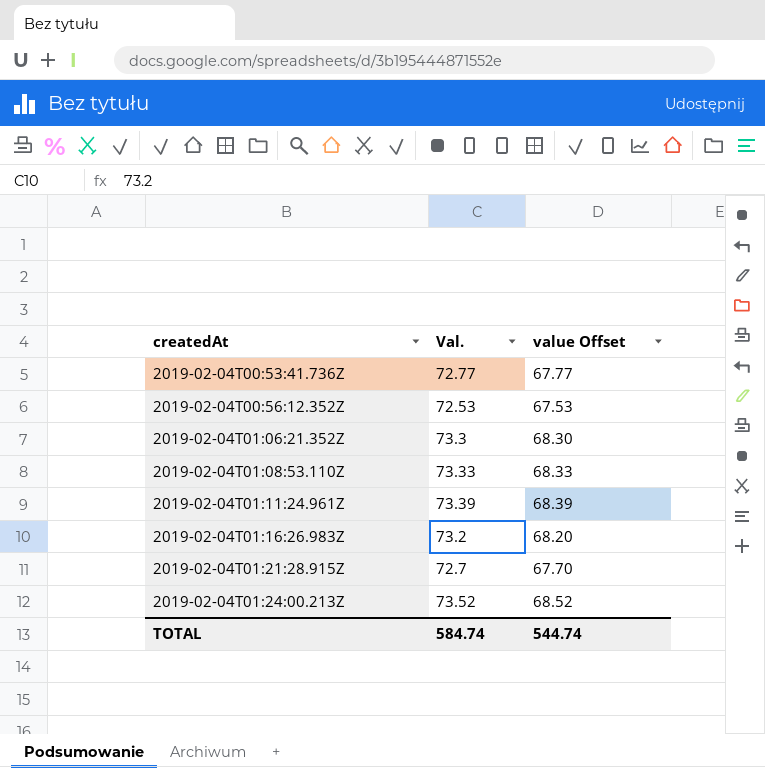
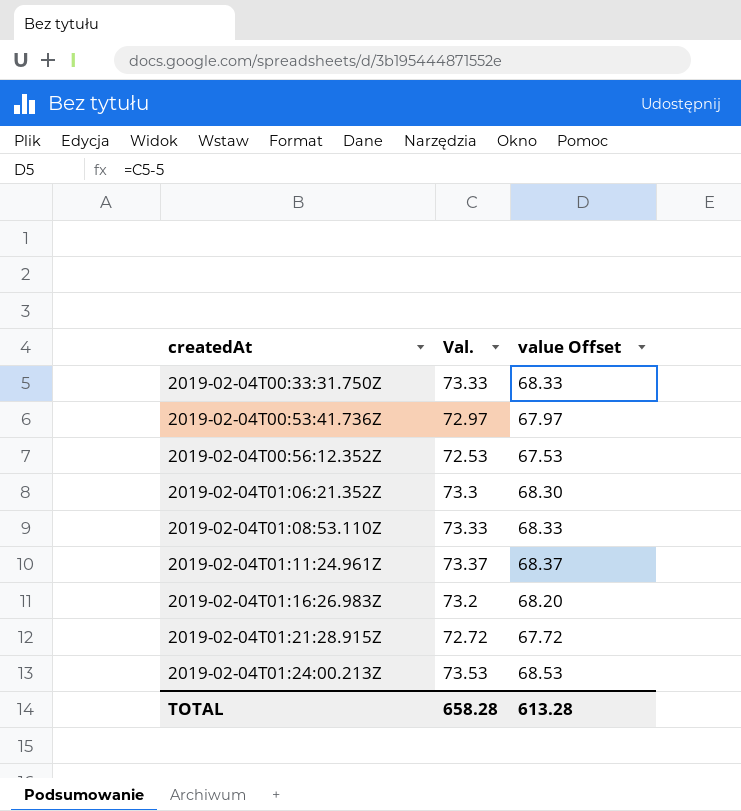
row 2019-02-04T00:33:31.750Z: none -> 73.33 | 68.33
2019-02-04T00:53:41.736Z | Val.: 72.77 -> 72.97
2019-02-04T00:53:41.736Z | value Offset: 67.77 -> 67.97
2019-02-04T01:11:24.961Z | Val.: 73.39 -> 73.37
2019-02-04T01:11:24.961Z | value Offset: 68.39 -> 68.37
2019-02-04T01:21:28.915Z | Val.: 72.7 -> 72.72
2019-02-04T01:21:28.915Z | value Offset: 67.70 -> 67.72
2019-02-04T01:24:00.213Z | Val.: 73.52 -> 73.53
2019-02-04T01:24:00.213Z | value Offset: 68.52 -> 68.53
TOTAL | Val.: 584.74 -> 658.28
TOTAL | value Offset: 544.74 -> 613.28

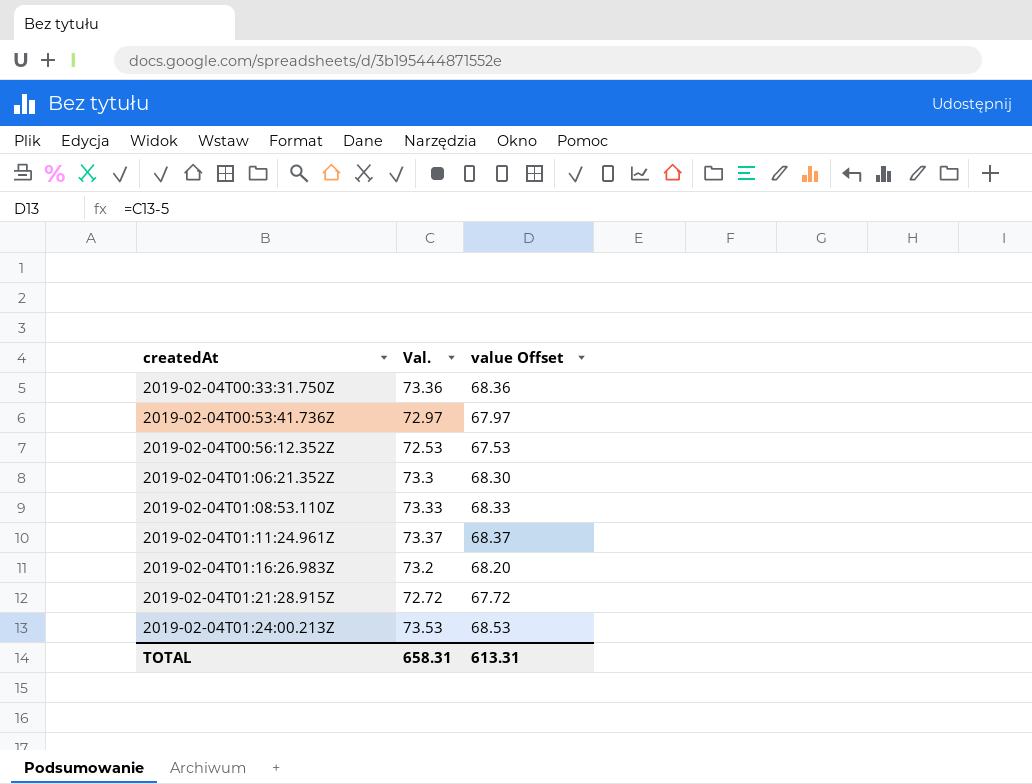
2019-02-04T00:33:31.750Z | Val.: 73.33 -> 73.36
2019-02-04T00:33:31.750Z | value Offset: 68.33 -> 68.36
TOTAL | Val.: 658.28 -> 658.31
TOTAL | value Offset: 613.28 -> 613.31

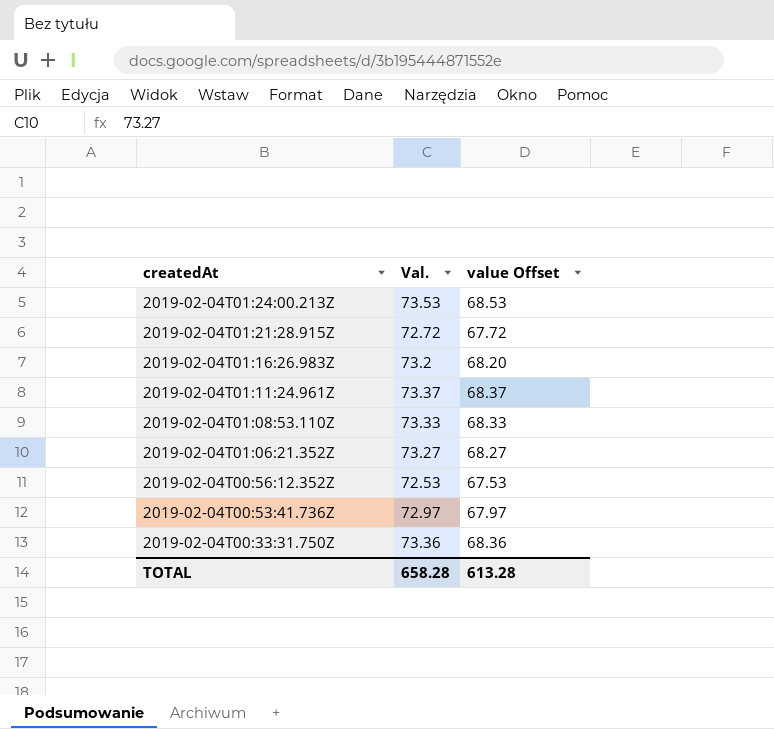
row order: createdAt ascending -> createdAt descending
2019-02-04T01:06:21.352Z | Val.: 73.3 -> 73.27
2019-02-04T01:06:21.352Z | value Offset: 68.30 -> 68.27
TOTAL | Val.: 658.31 -> 658.28
TOTAL | value Offset: 613.31 -> 613.28

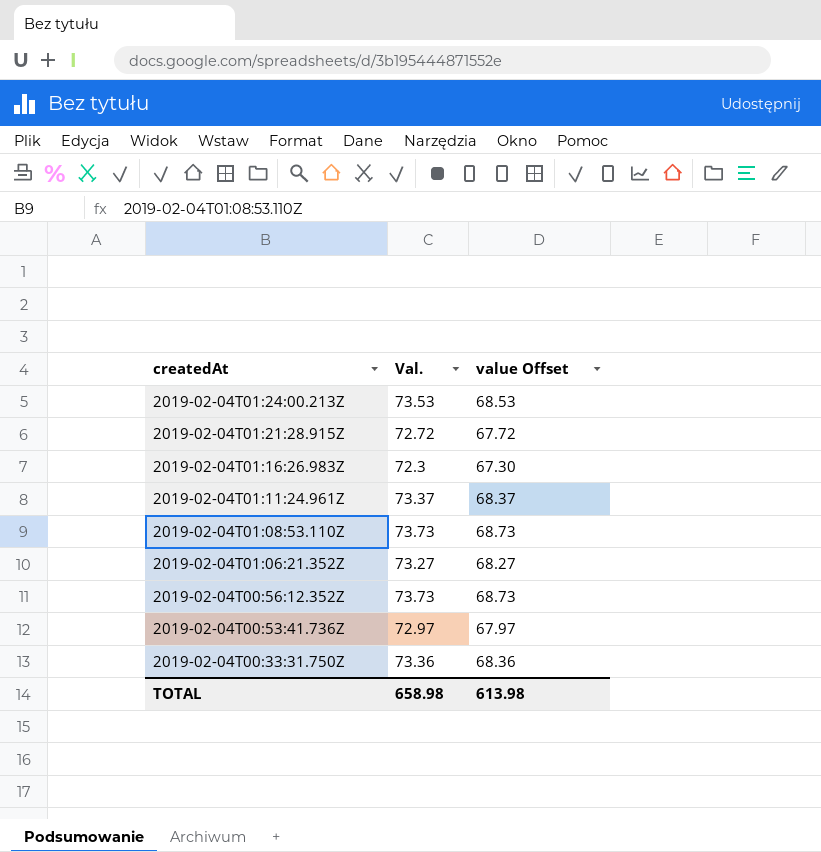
2019-02-04T01:16:26.983Z | Val.: 73.2 -> 72.3
2019-02-04T01:16:26.983Z | value Offset: 68.20 -> 67.30
2019-02-04T01:08:53.110Z | Val.: 73.33 -> 73.73
2019-02-04T01:08:53.110Z | value Offset: 68.33 -> 68.73
2019-02-04T00:56:12.352Z | Val.: 72.53 -> 73.73
2019-02-04T00:56:12.352Z | value Offset: 67.53 -> 68.73
TOTAL | Val.: 658.28 -> 658.98
TOTAL | value Offset: 613.28 -> 613.98

